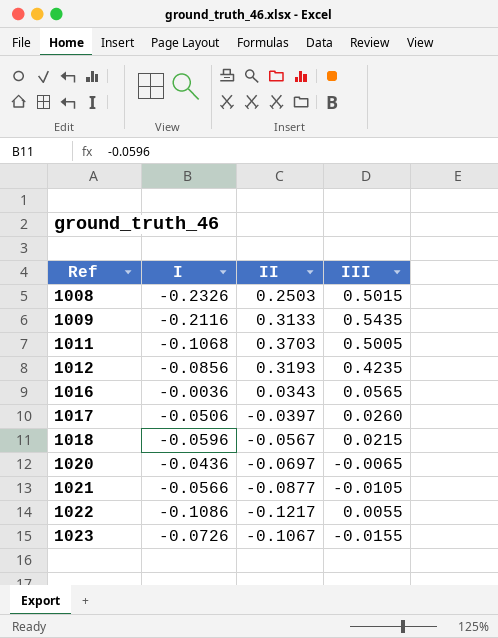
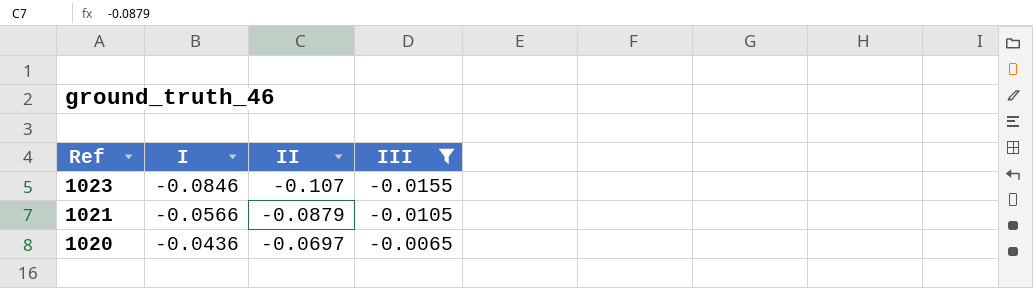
filter: none -> III <= -0.0065
row order: Ref ascending -> Ref descending
1023 | I: -0.0726 -> -0.0846
1023 | II: -0.1067 -> -0.107
1021 | II: -0.0877 -> -0.0879

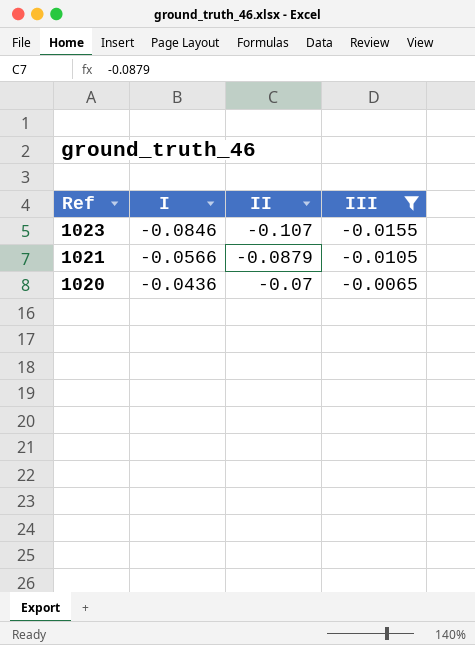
1020 | II: -0.0697 -> -0.07

